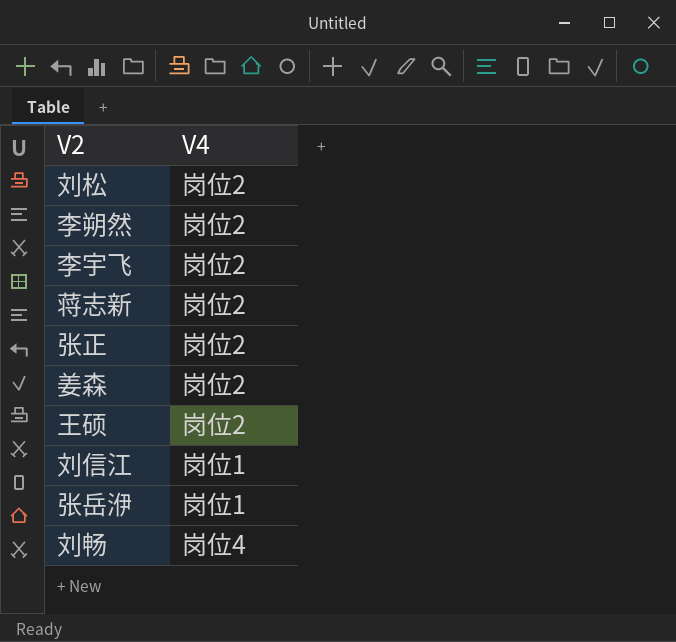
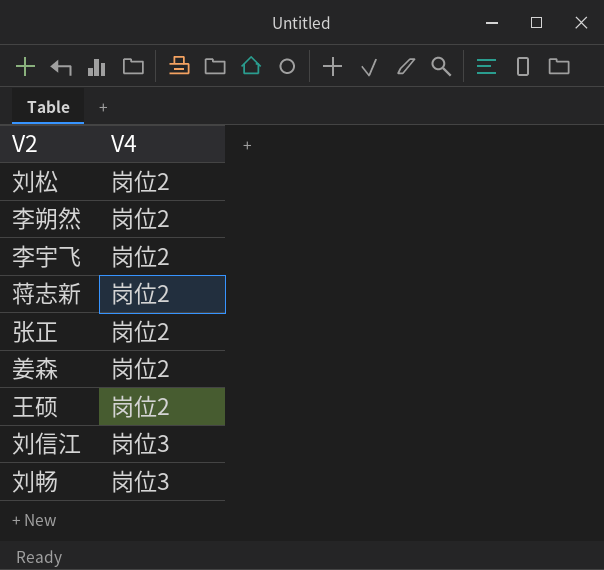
row 张岳洢: 岗位1 -> none
刘信江 | V4: 岗位1 -> 岗位3
刘畅 | V4: 岗位4 -> 岗位3

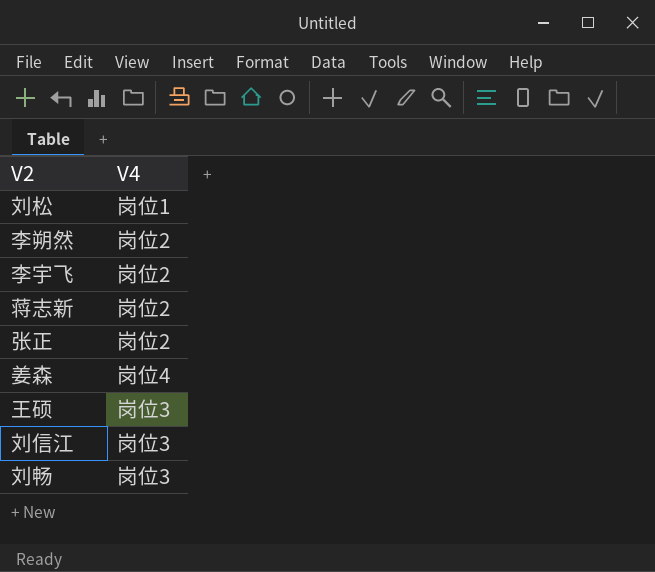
刘松 | V4: 岗位2 -> 岗位1
姜森 | V4: 岗位2 -> 岗位4
王硕 | V4: 岗位2 -> 岗位3

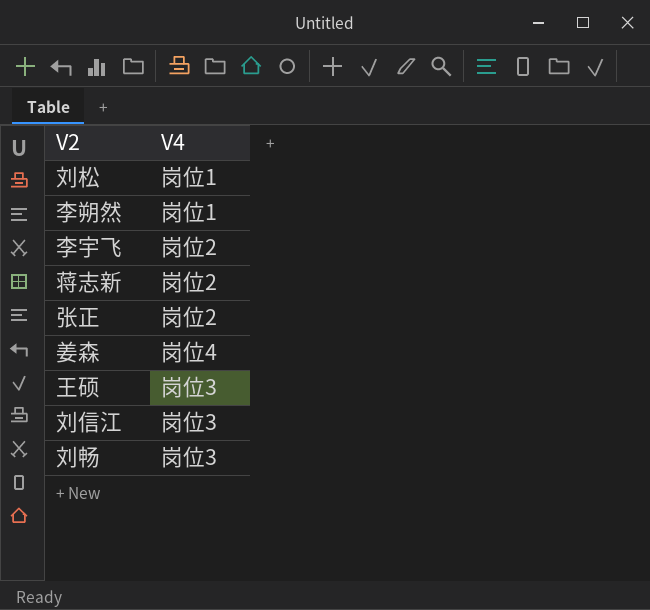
李朔然 | V4: 岗位2 -> 岗位1

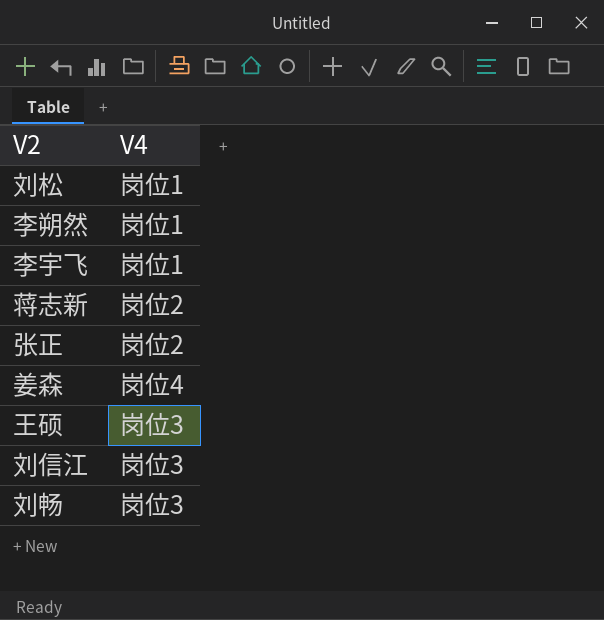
李宇飞 | V4: 岗位2 -> 岗位1

